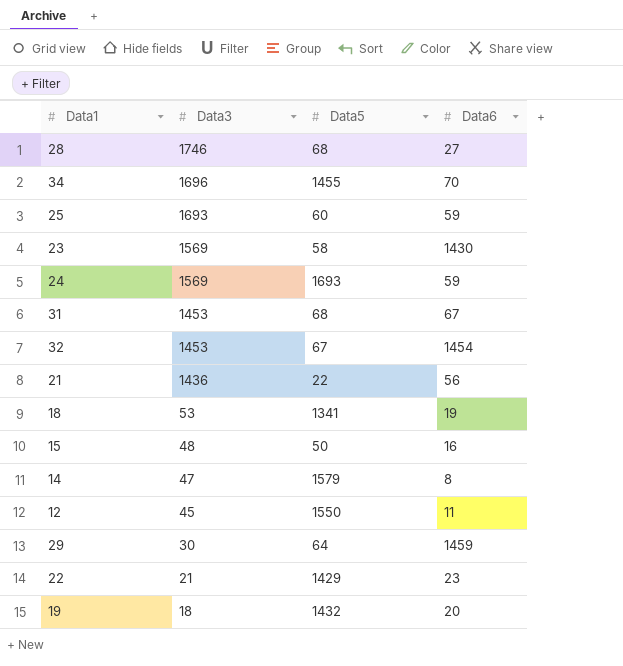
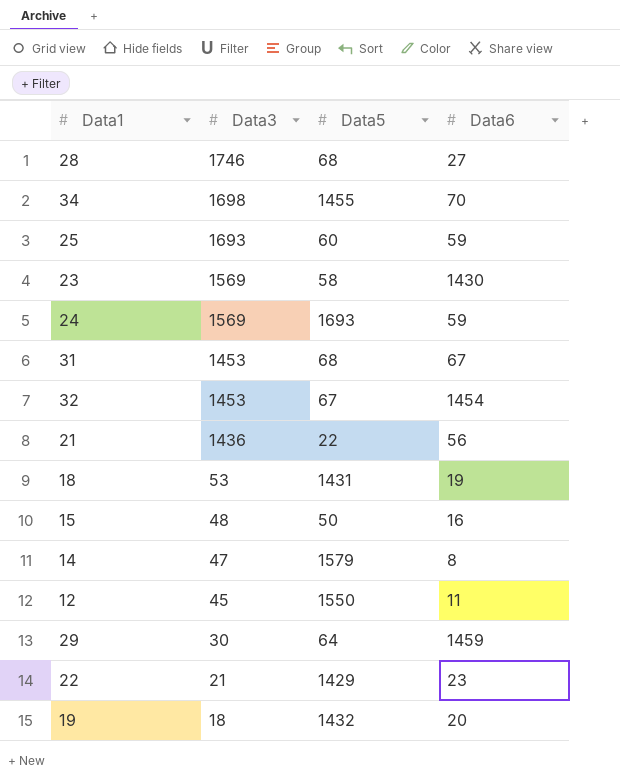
34 | Data3: 1696 -> 1698
18 | Data5: 1341 -> 1431

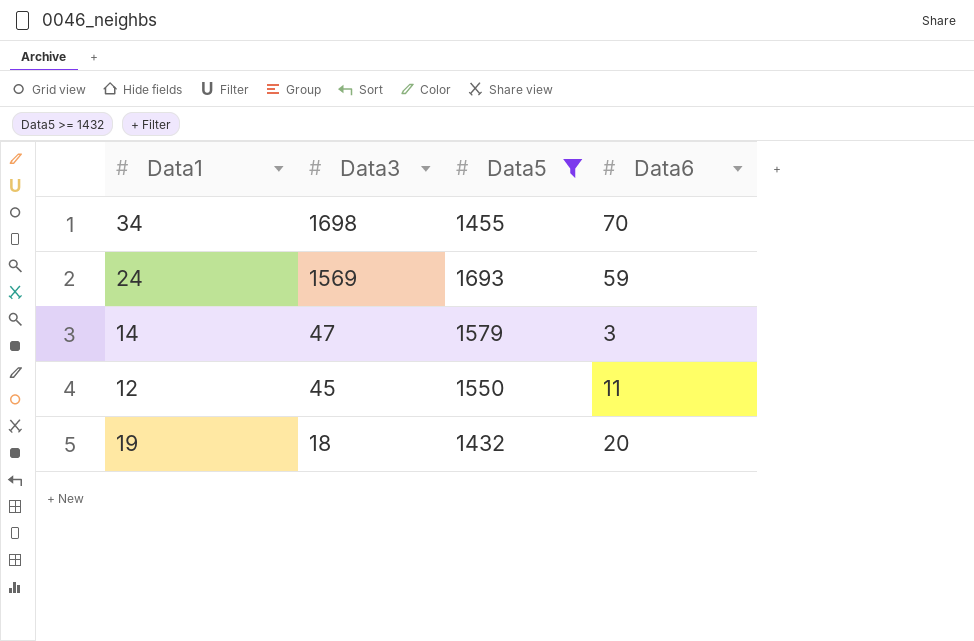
filter: none -> Data5 >= 1432
14 | Data6: 8 -> 3

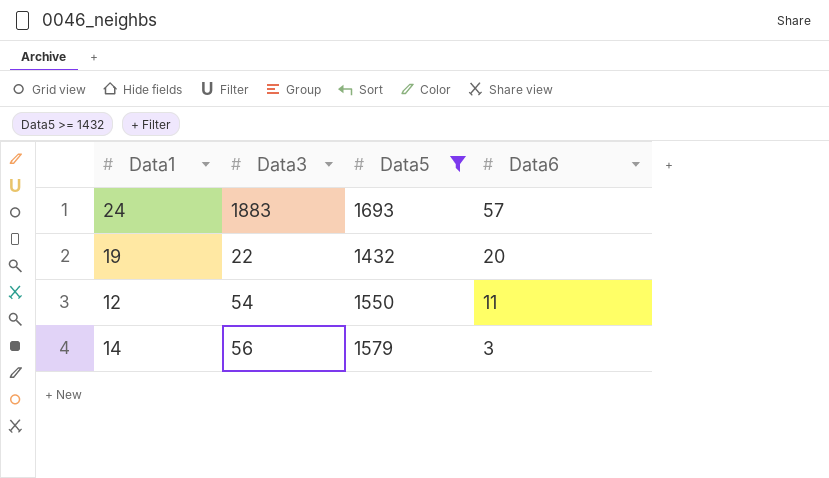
row order: Data3 descending -> Data6 descending
row 34: 1698 | 1455 | 70 -> none
24 | Data3: 1569 -> 1883
24 | Data6: 59 -> 57
19 | Data3: 18 -> 22
12 | Data3: 45 -> 54
14 | Data3: 47 -> 56

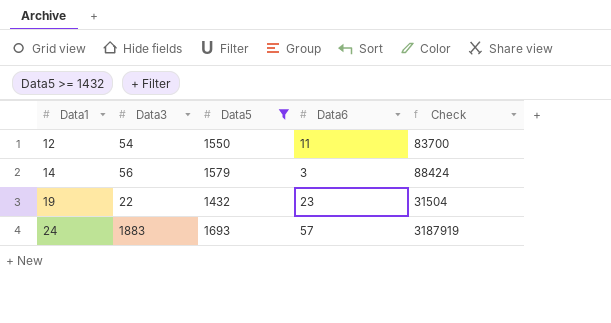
row order: Data6 descending -> Data1 ascending
column Check | formula: none -> [Data3] * [Data5]
19 | Data6: 20 -> 23

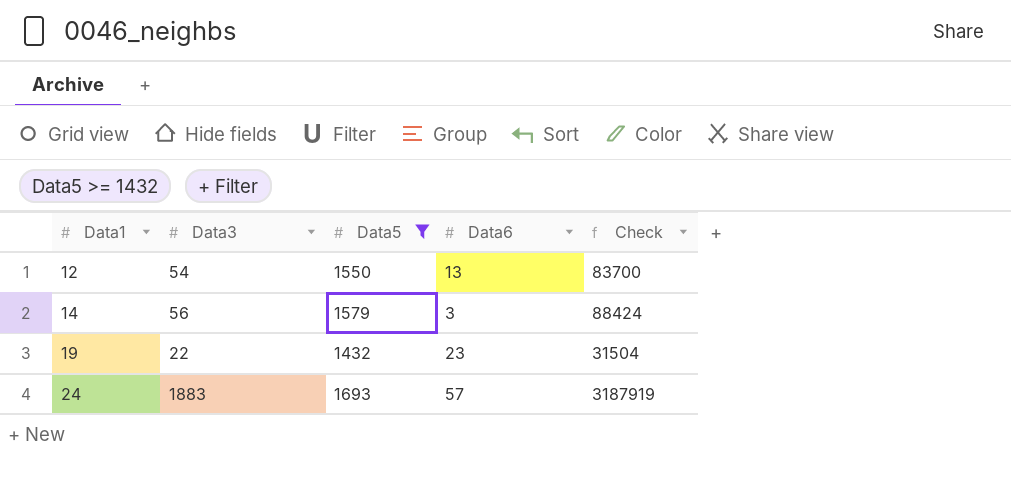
12 | Data6: 11 -> 13

